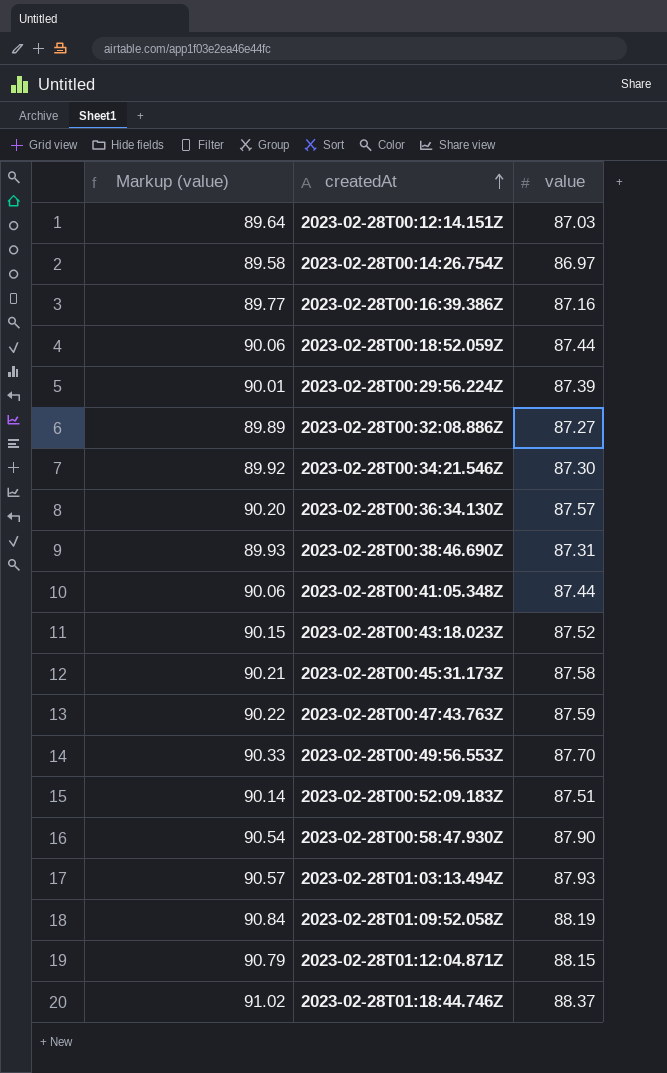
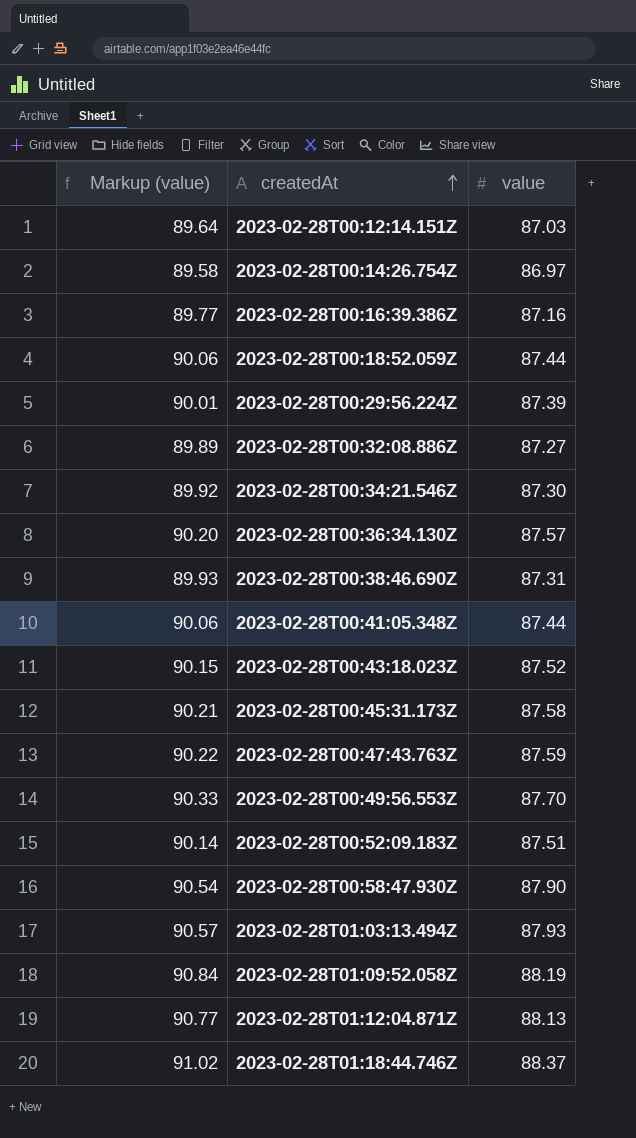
2023-02-28T01:12:04.871Z | Markup (value): 90.79 -> 90.77
2023-02-28T01:12:04.871Z | value: 88.15 -> 88.13

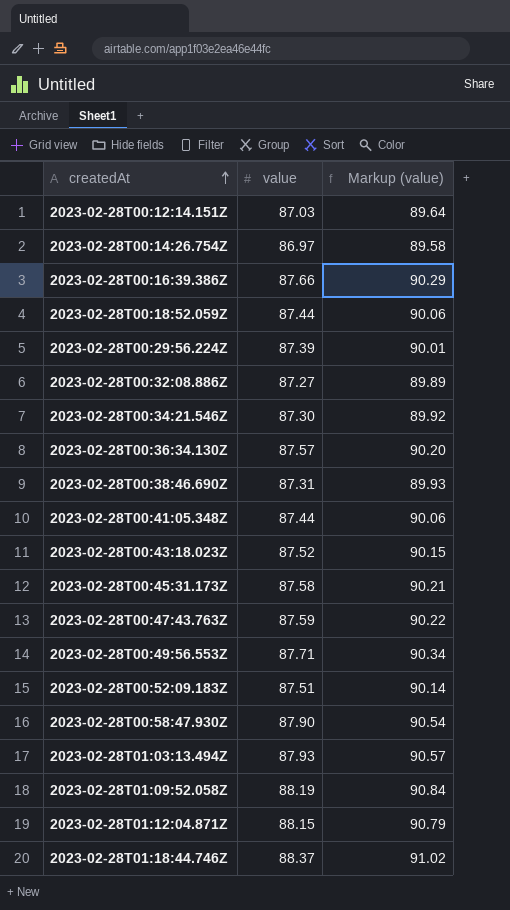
column Markup (value) | position: 1 -> 3
2023-02-28T00:16:39.386Z | value: 87.16 -> 87.66
2023-02-28T00:16:39.386Z | Markup (value): 89.77 -> 90.29
2023-02-28T00:49:56.553Z | value: 87.70 -> 87.71
2023-02-28T00:49:56.553Z | Markup (value): 90.33 -> 90.34
2023-02-28T01:12:04.871Z | value: 88.13 -> 88.15
2023-02-28T01:12:04.871Z | Markup (value): 90.77 -> 90.79

